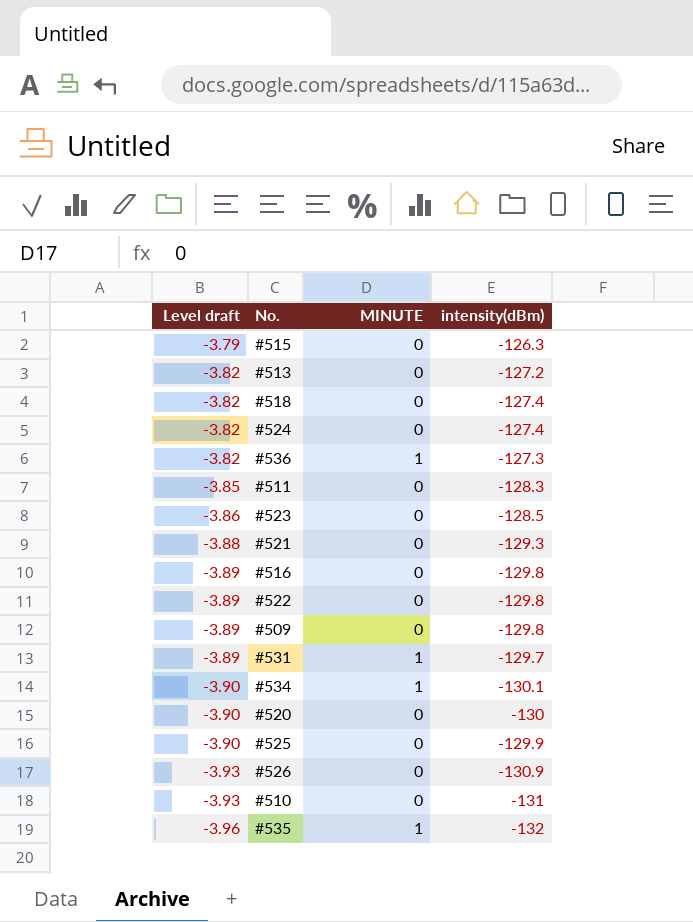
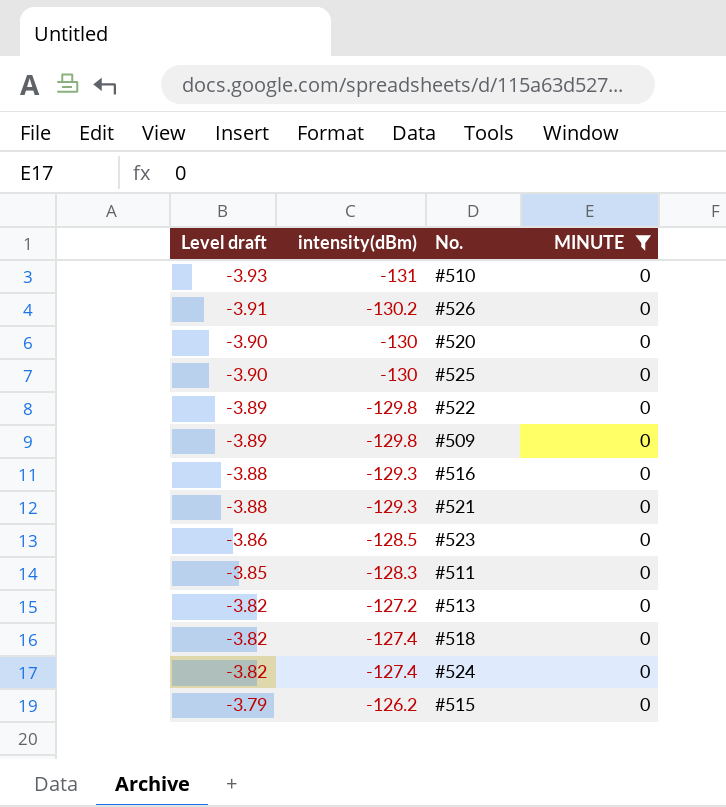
filter: none -> MINUTE = 0
row order: Level draft descending -> Level draft ascending
column intensity(dBm) | position: 4 -> 2
#526 | Level draft: -3.93 -> -3.91
#526 | intensity(dBm): -130.9 -> -130.2
#525 | intensity(dBm): -129.9 -> -130
#516 | Level draft: -3.89 -> -3.88
#516 | intensity(dBm): -129.8 -> -129.3
#515 | intensity(dBm): -126.3 -> -126.2

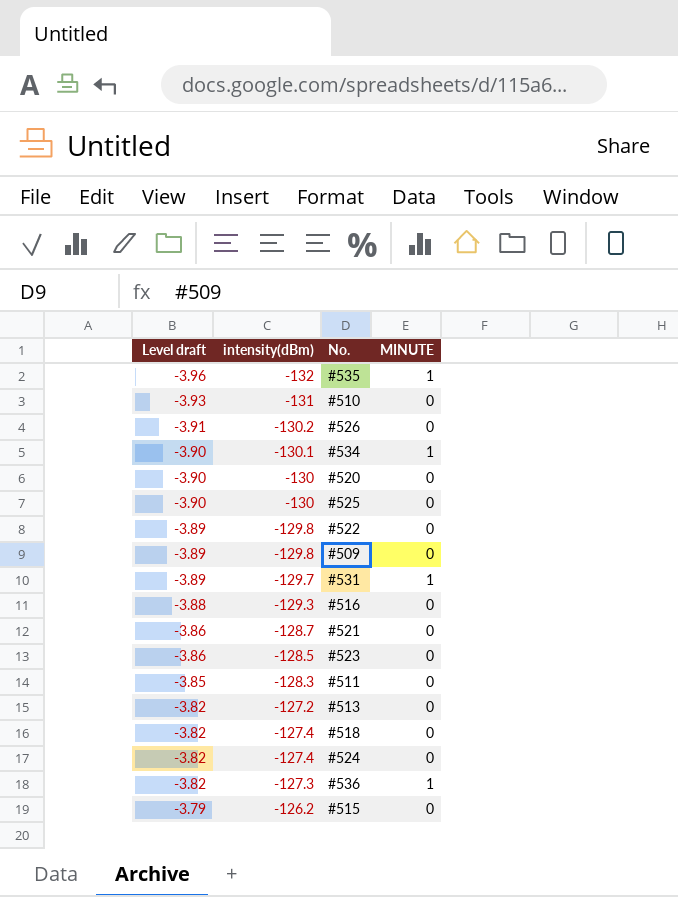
filter: MINUTE = 0 -> none
#521 | Level draft: -3.88 -> -3.86
#521 | intensity(dBm): -129.3 -> -128.7

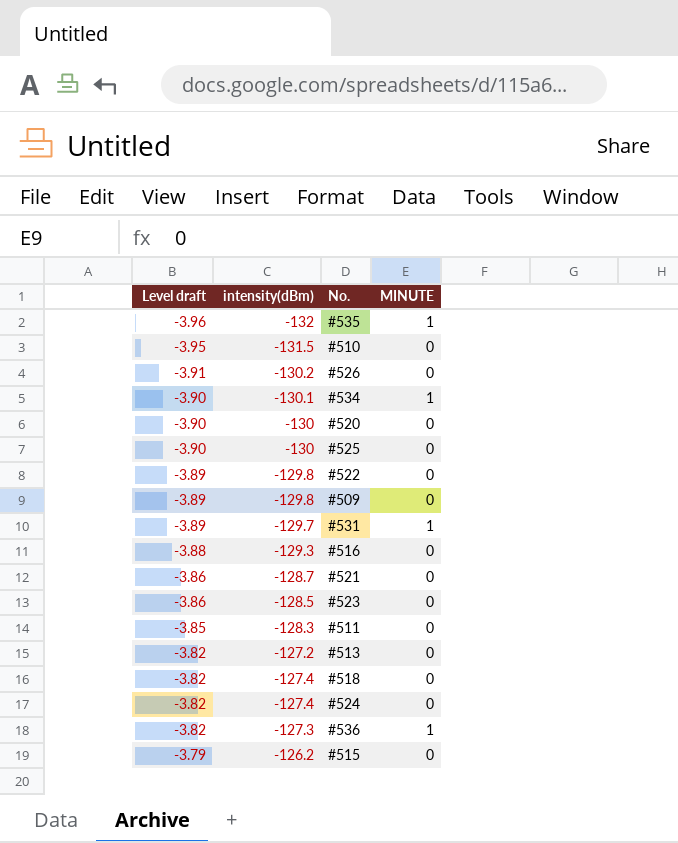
#510 | Level draft: -3.93 -> -3.95
#510 | intensity(dBm): -131 -> -131.5

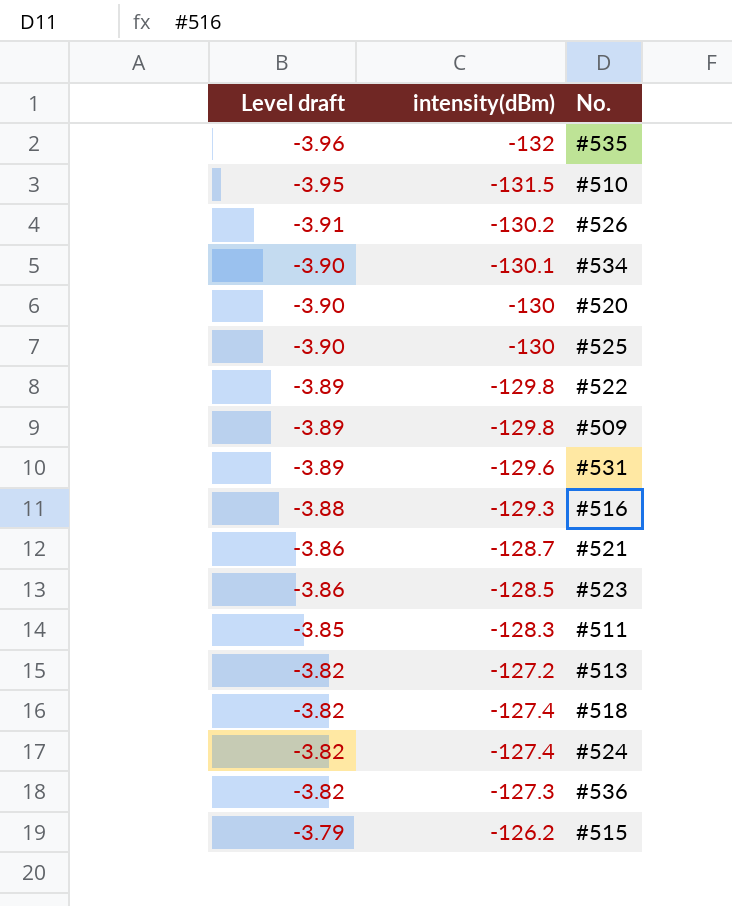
column MINUTE | position: 4 -> none
#531 | intensity(dBm): -129.7 -> -129.6

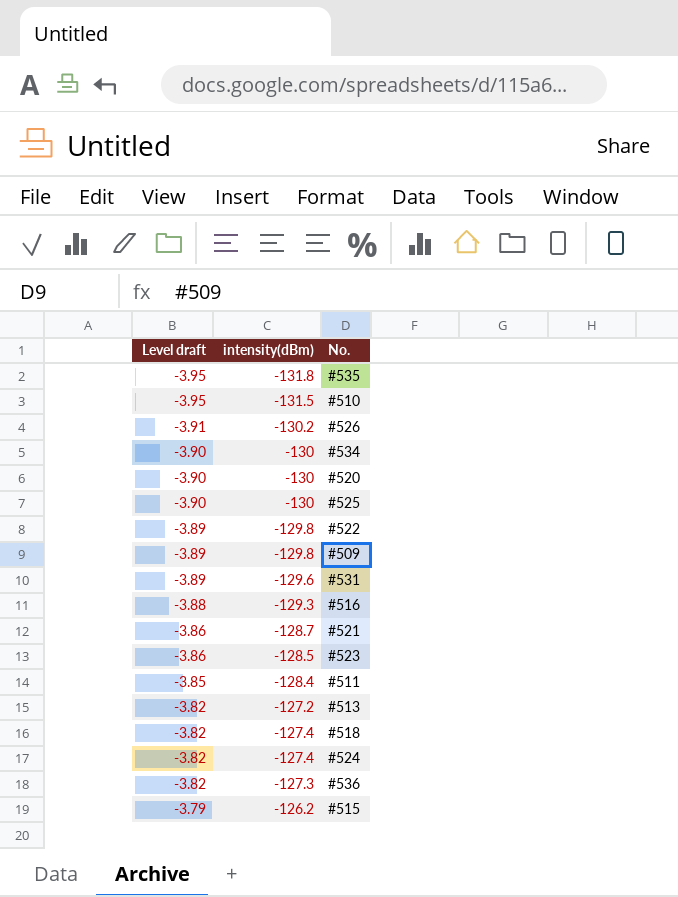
#535 | Level draft: -3.96 -> -3.95
#535 | intensity(dBm): -132 -> -131.8
#534 | intensity(dBm): -130.1 -> -130
#511 | intensity(dBm): -128.3 -> -128.4

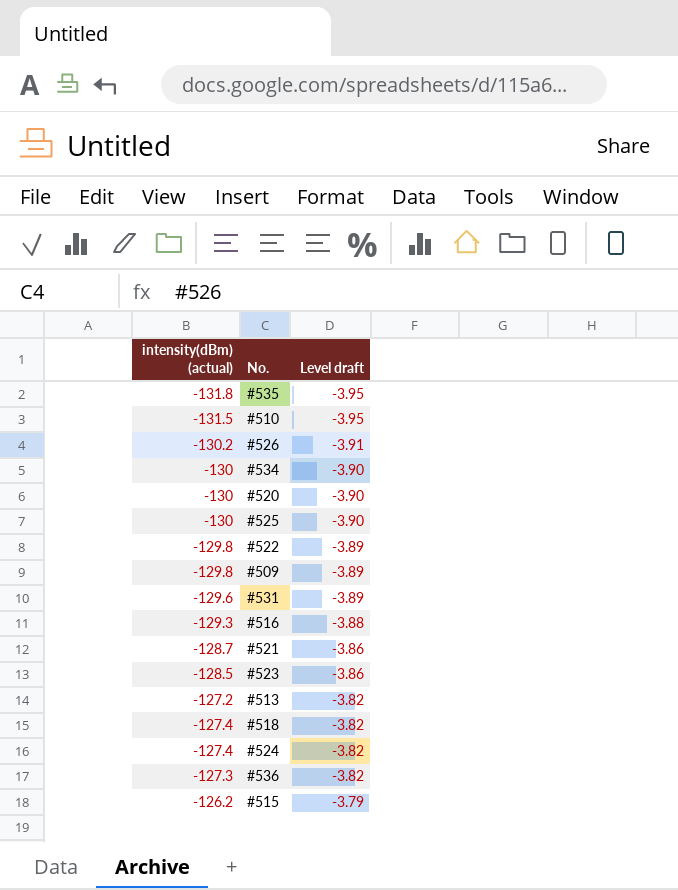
column name: intensity(dBm) -> intensity(dBm) (actual)
column Level draft | position: 1 -> 3
row #511: -3.85 | -128.4 -> none

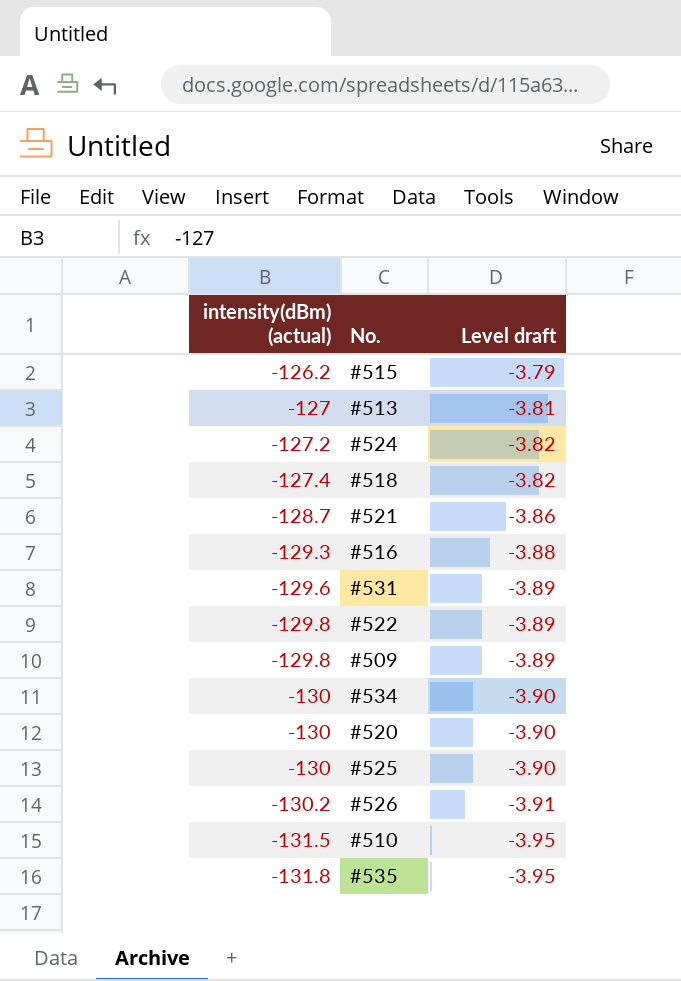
row order: Level draft ascending -> intensity(dBm) (actual) descending
row #523: -128.5 | -3.86 -> none
row #536: -127.3 | -3.82 -> none
#513 | intensity(dBm) (actual): -127.2 -> -127
#513 | Level draft: -3.82 -> -3.81
#524 | intensity(dBm) (actual): -127.4 -> -127.2

